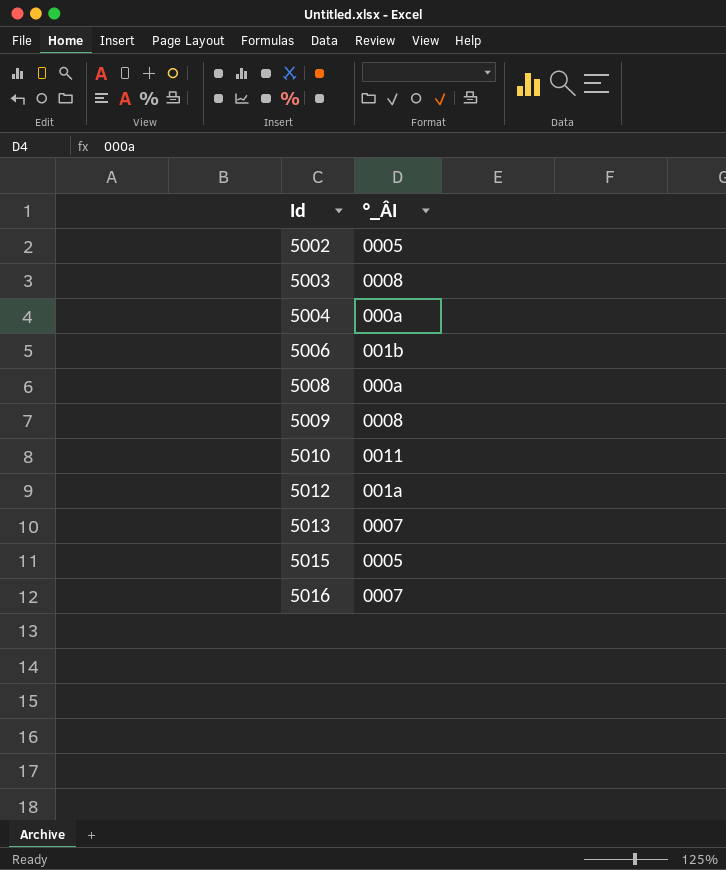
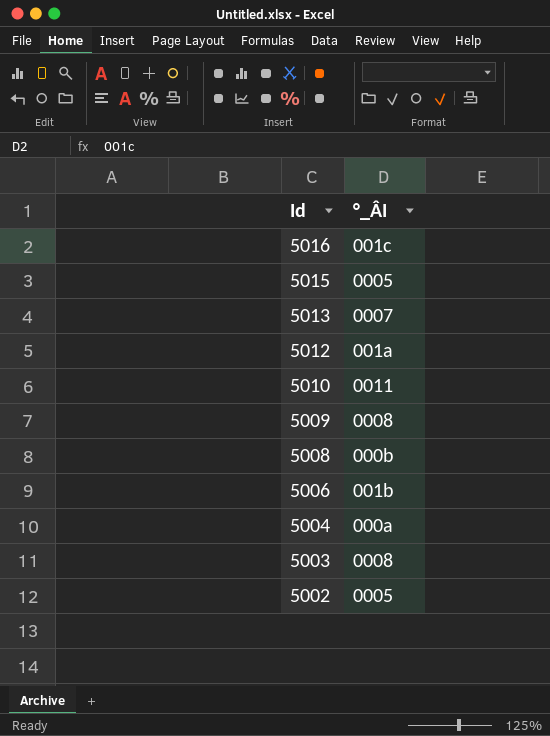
row order: Id ascending -> Id descending
5016 | °_ÂI: 0007 -> 001c
5008 | °_ÂI: 000a -> 000b

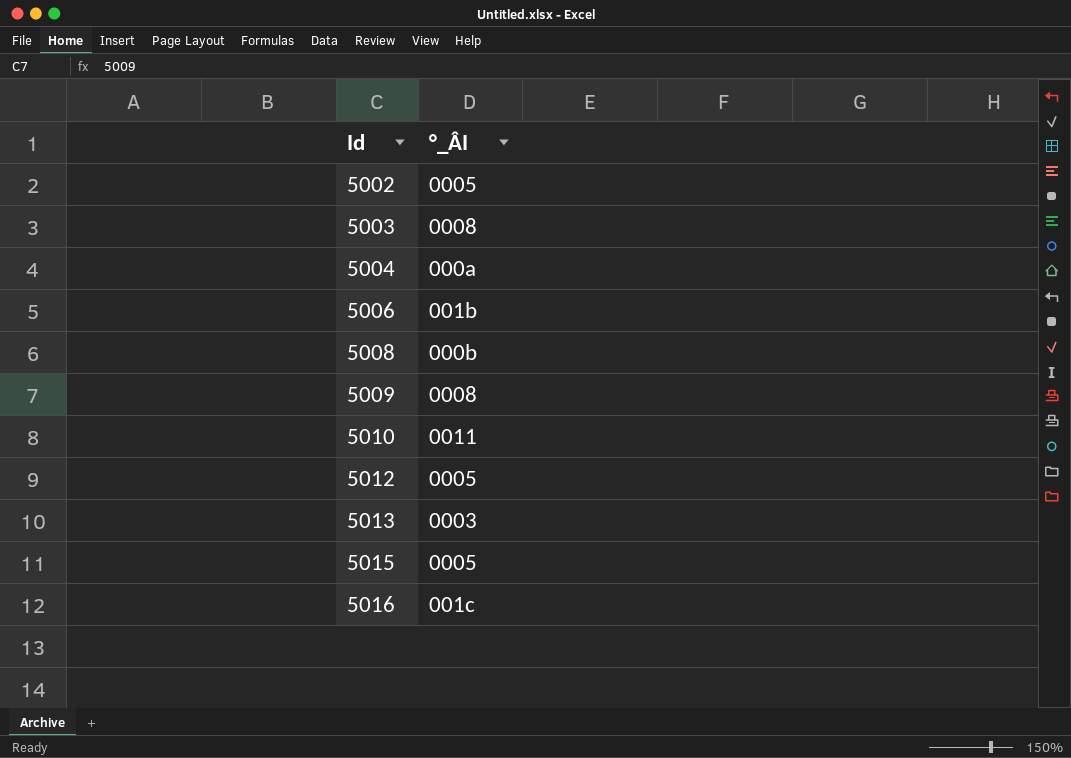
row order: Id descending -> Id ascending
5012 | °_ÂI: 001a -> 0005
5013 | °_ÂI: 0007 -> 0003

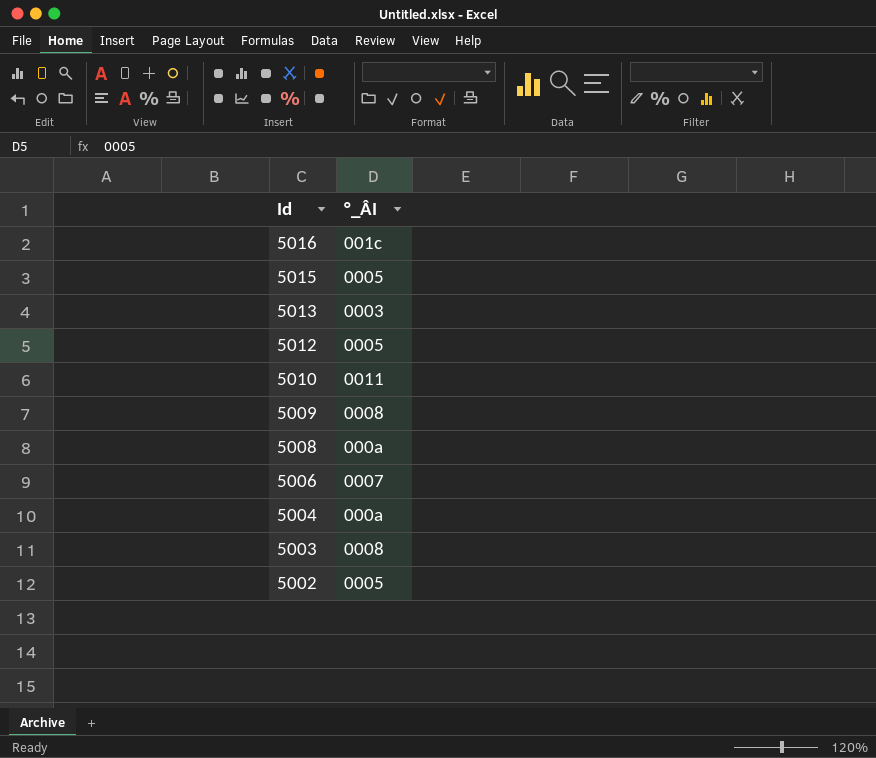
row order: Id ascending -> Id descending
5008 | °_ÂI: 000b -> 000a
5006 | °_ÂI: 001b -> 0007

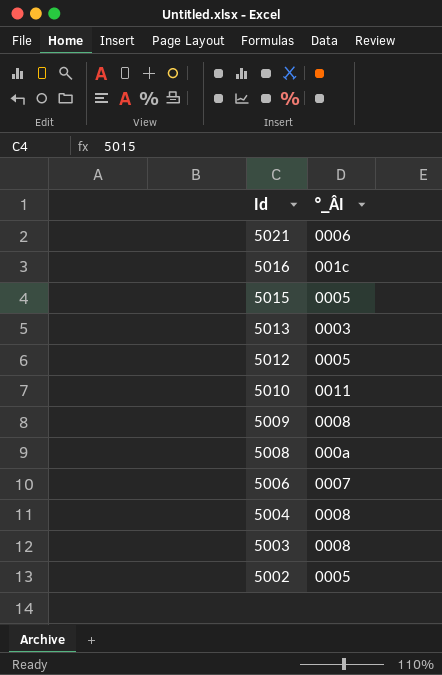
row 5021: none -> 0006
5004 | °_ÂI: 000a -> 0008

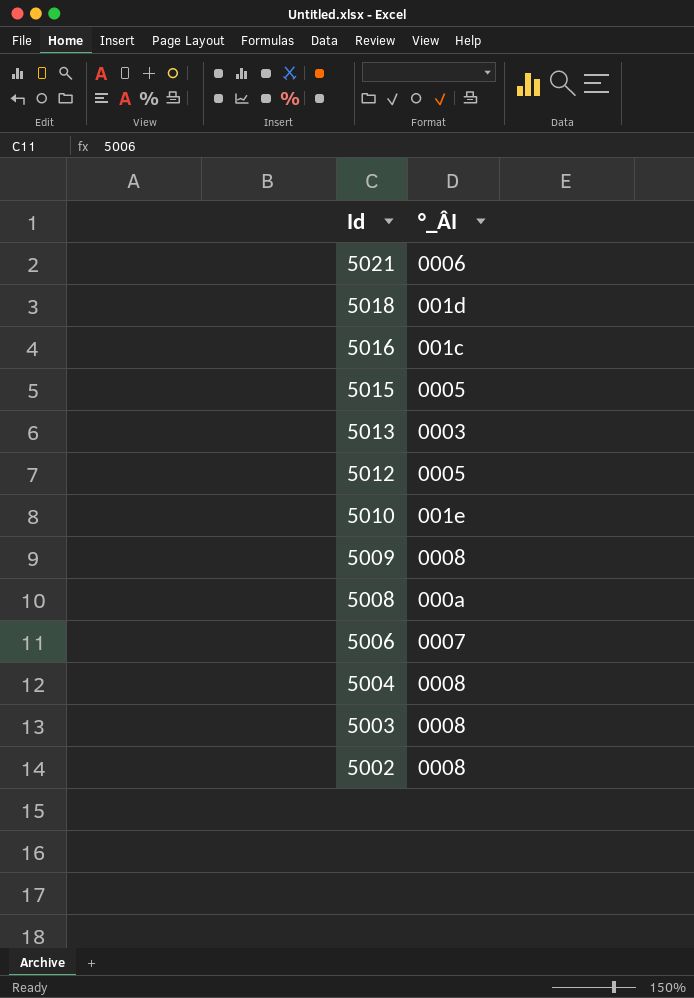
row 5018: none -> 001d
5010 | °_ÂI: 0011 -> 001e
5002 | °_ÂI: 0005 -> 0008

